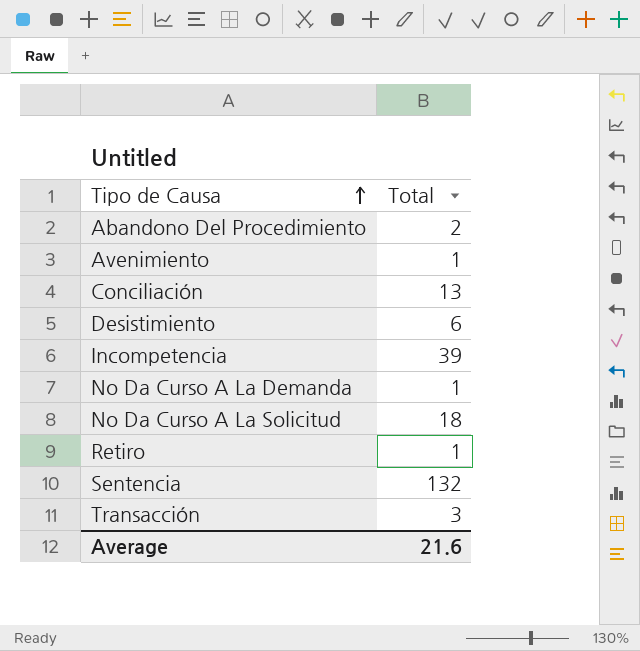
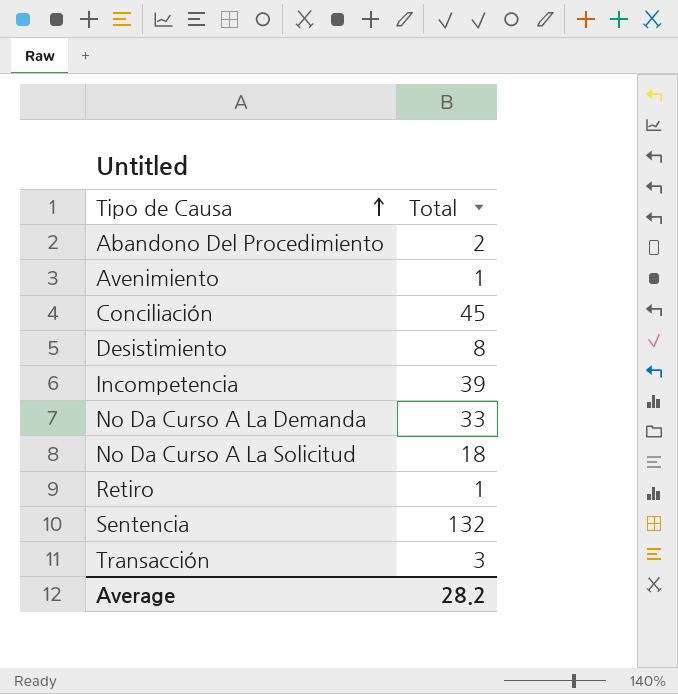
Conciliación | Total: 13 -> 45
Desistimiento | Total: 6 -> 8
No Da Curso A La Demanda | Total: 1 -> 33
Average | Total: 21.6 -> 28.2

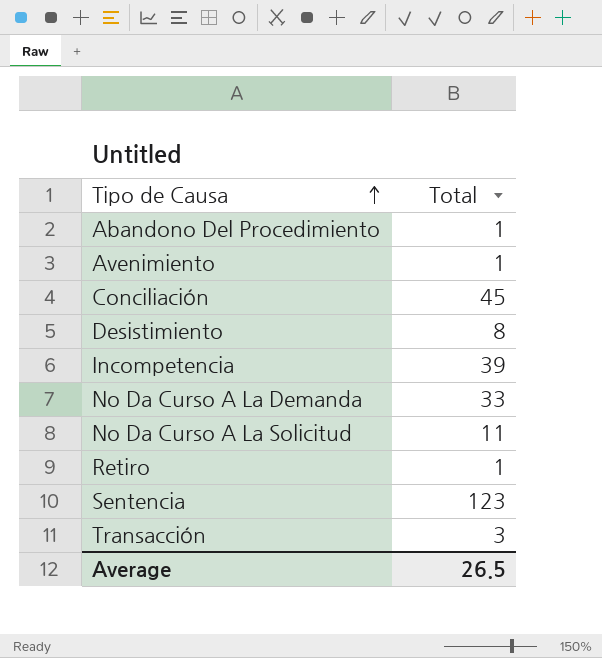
Abandono Del Procedimiento | Total: 2 -> 1
No Da Curso A La Solicitud | Total: 18 -> 11
Sentencia | Total: 132 -> 123
Average | Total: 28.2 -> 26.5

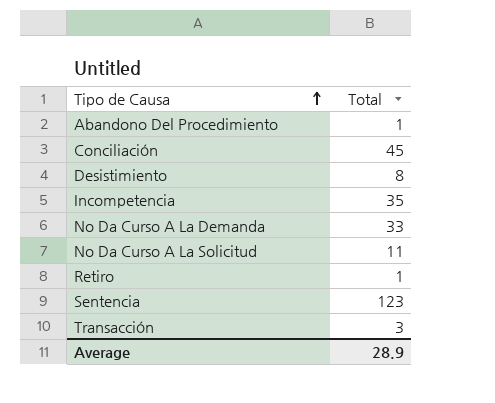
row Avenimiento: 1 -> none
Incompetencia | Total: 39 -> 35
Average | Total: 26.5 -> 28.9

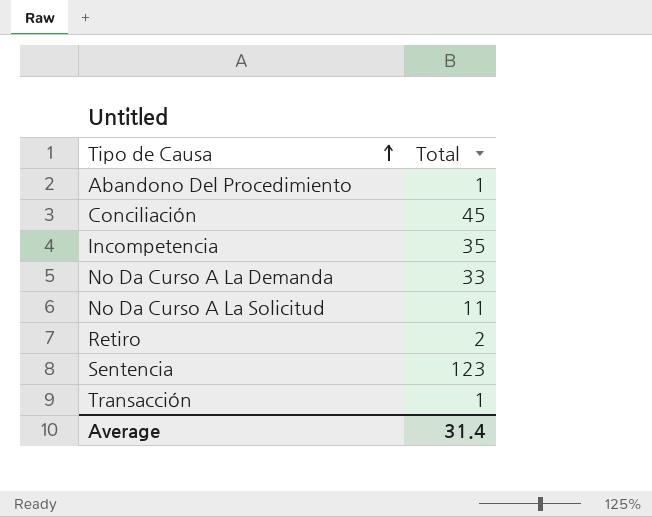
row Desistimiento: 8 -> none
Retiro | Total: 1 -> 2
Transacción | Total: 3 -> 1
Average | Total: 28.9 -> 31.4

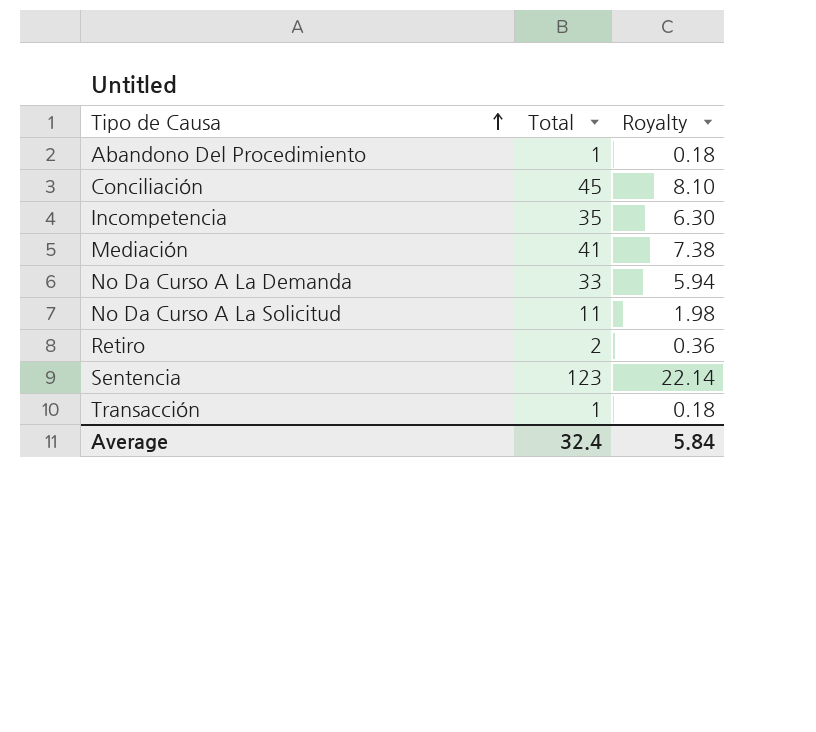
column Royalty | formula: none -> [Total] * 0.18
row Mediación: none -> 41 | 7.38
Average | Total: 31.4 -> 32.4

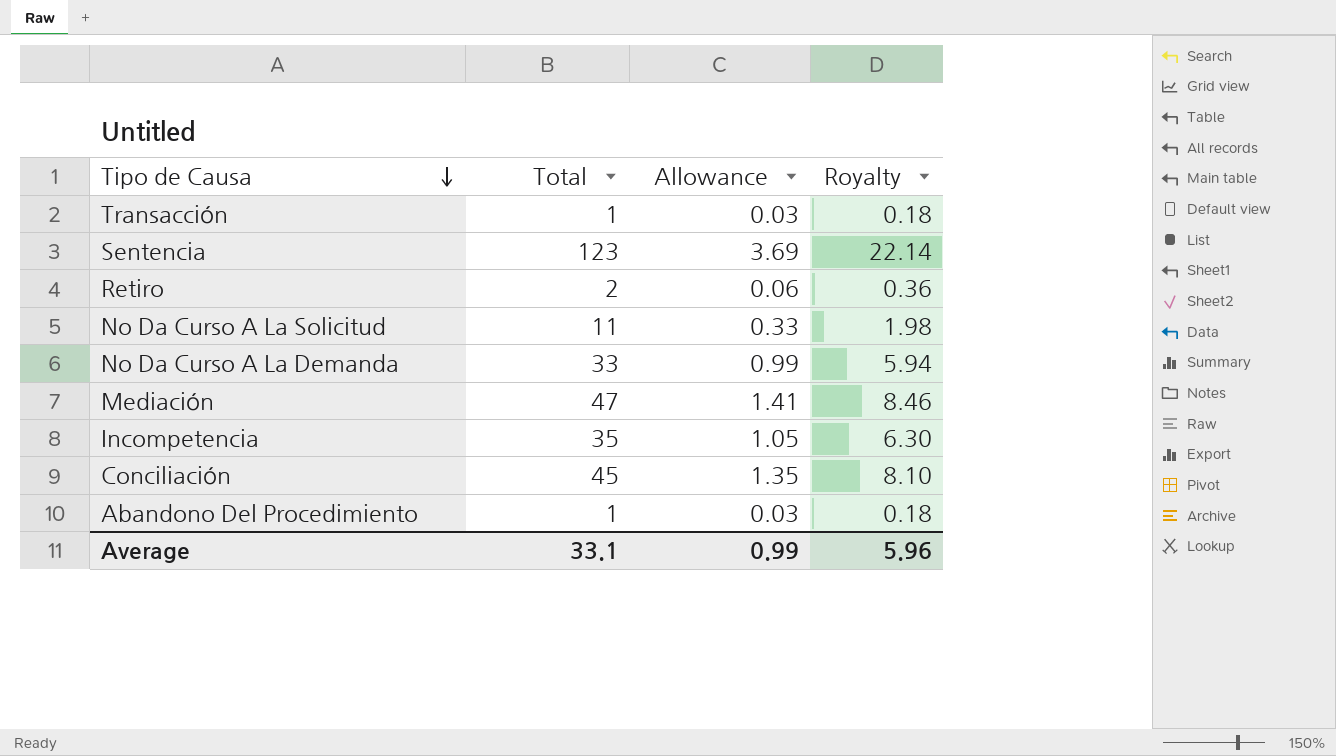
row order: Tipo de Causa ascending -> Tipo de Causa descending
column Allowance | formula: none -> [Total] * 0.03
Mediación | Total: 41 -> 47
Mediación | Royalty: 7.38 -> 8.46
Average | Total: 32.4 -> 33.1
Average | Royalty: 5.84 -> 5.96

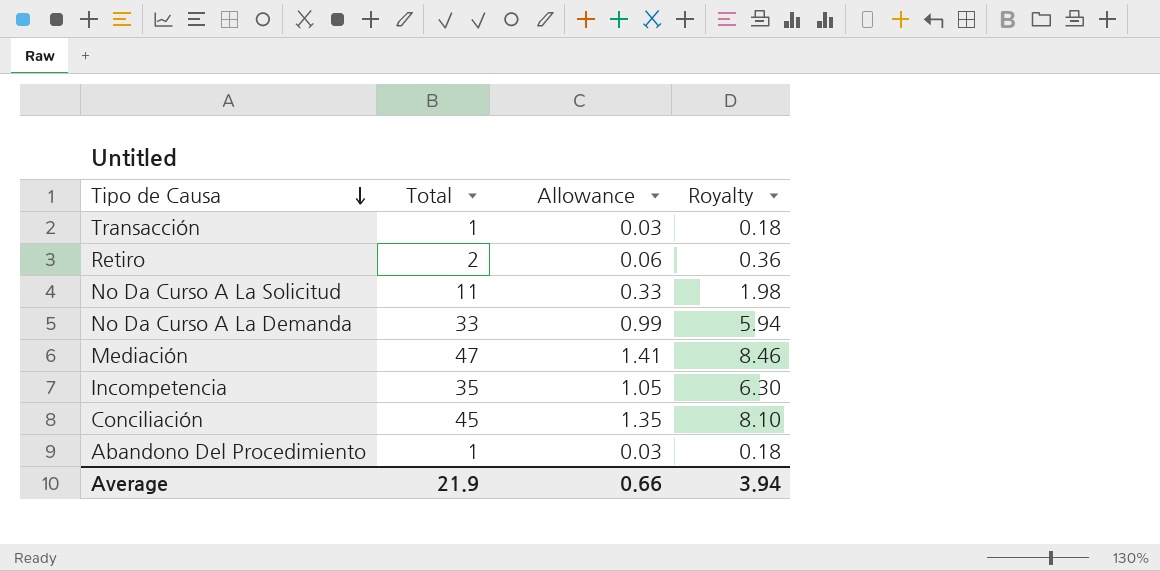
row Sentencia: 123 | 3.69 | 22.14 -> none
Average | Total: 33.1 -> 21.9
Average | Allowance: 0.99 -> 0.66
Average | Royalty: 5.96 -> 3.94

